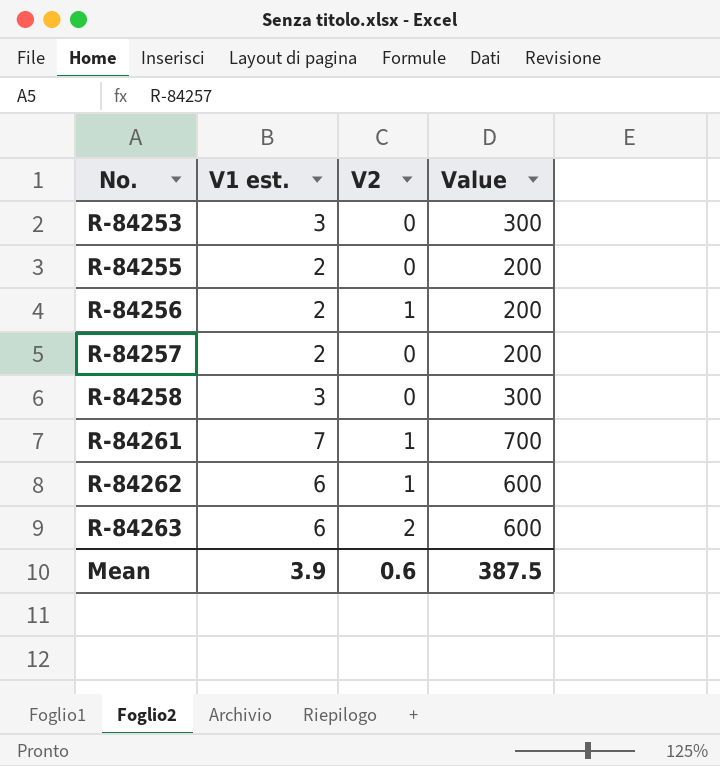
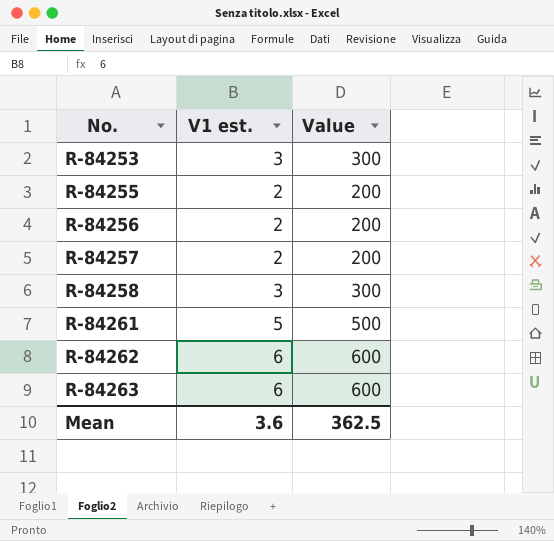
column V2 | position: 3 -> none
R-84261 | V1 est.: 7 -> 5
R-84261 | Value: 700 -> 500
Mean | V1 est.: 3.9 -> 3.6
Mean | Value: 387.5 -> 362.5

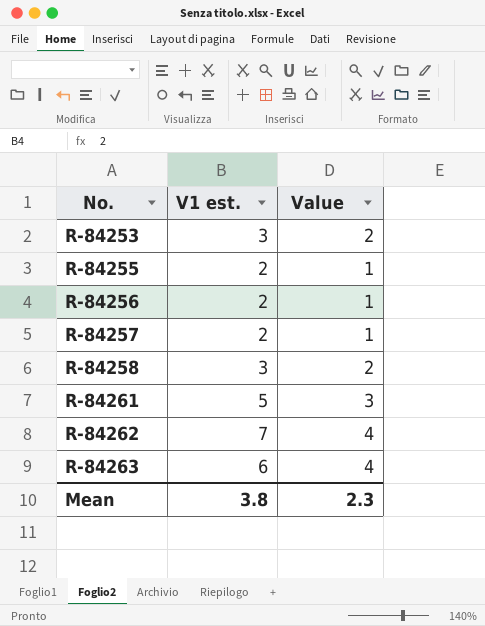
column Value | formula: [V1 est.] * 100 -> [V1 est.] * 0.6
R-84262 | V1 est.: 6 -> 7
Mean | V1 est.: 3.6 -> 3.8
Mean | Value: 362.5 -> 2.3

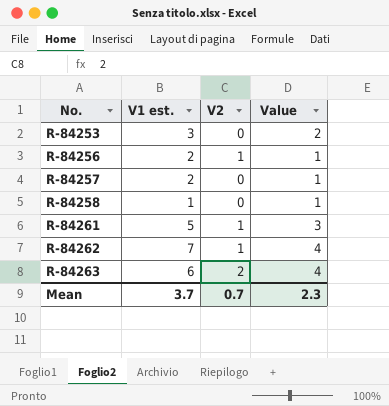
column V2 | position: none -> 3
row R-84255: 2 | 1 -> none
R-84258 | V1 est.: 3 -> 1
R-84258 | Value: 2 -> 1
Mean | V1 est.: 3.8 -> 3.7

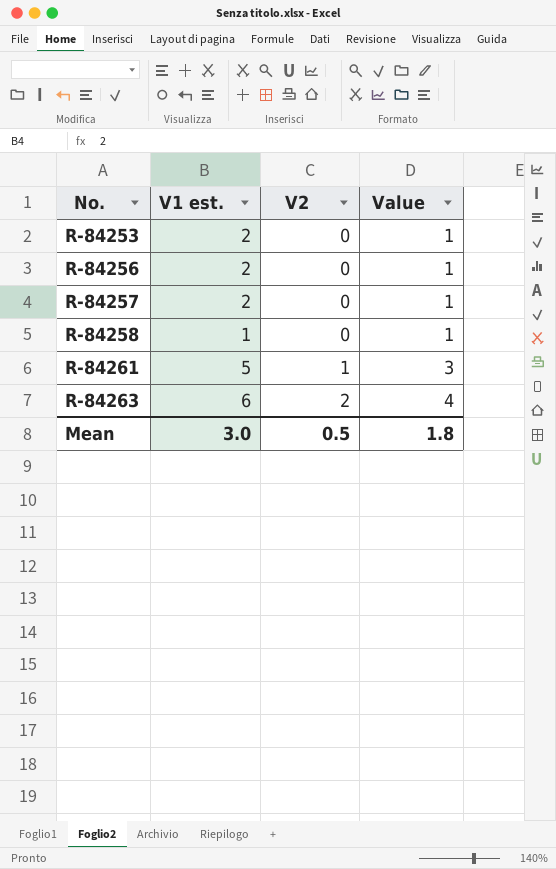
row R-84262: 7 | 1 | 4 -> none
R-84253 | V1 est.: 3 -> 2
R-84253 | Value: 2 -> 1
R-84256 | V2: 1 -> 0
Mean | V1 est.: 3.7 -> 3.0
Mean | V2: 0.7 -> 0.5
Mean | Value: 2.3 -> 1.8

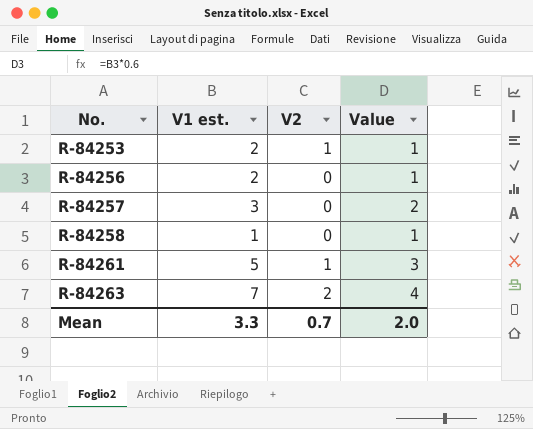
R-84253 | V2: 0 -> 1
R-84257 | V1 est.: 2 -> 3
R-84257 | Value: 1 -> 2
R-84263 | V1 est.: 6 -> 7
Mean | V1 est.: 3.0 -> 3.3
Mean | V2: 0.5 -> 0.7
Mean | Value: 1.8 -> 2.0

